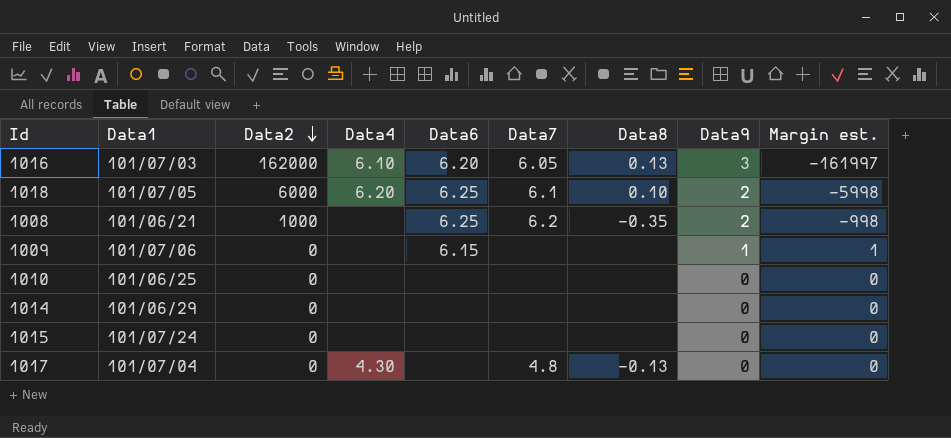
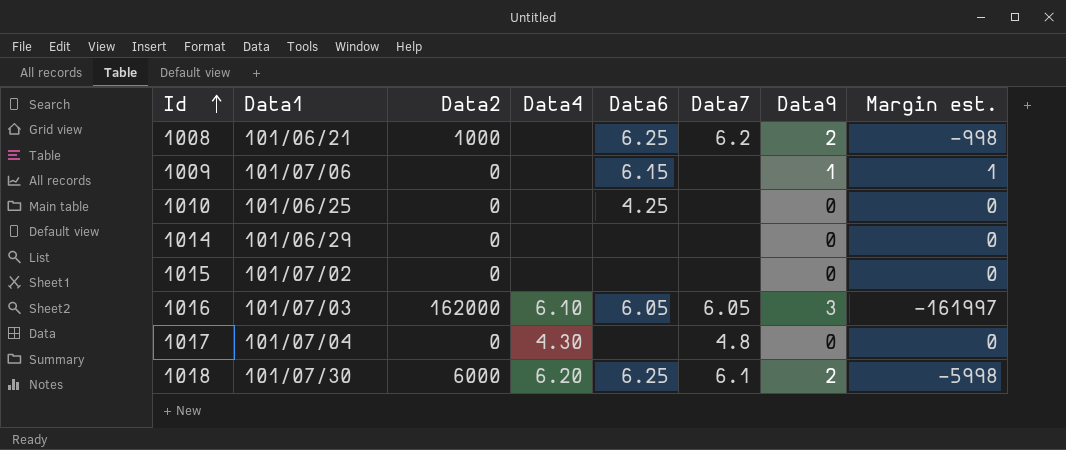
row order: Data2 descending -> Id ascending
column Data8 | position: 7 -> none
1010 | Data6: none -> 4.25
1015 | Data1: 101/07/24 -> 101/07/02
1016 | Data6: 6.20 -> 6.05
1018 | Data1: 101/07/05 -> 101/07/30

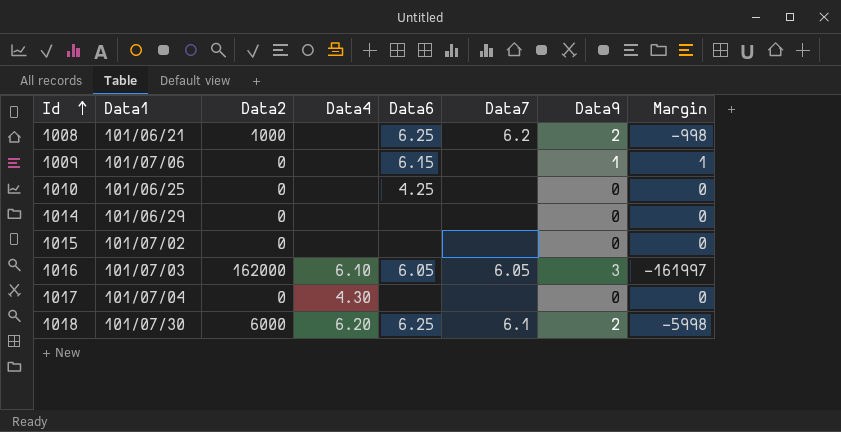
column name: Margin est. -> Margin
1017 | Data7: 4.8 -> none

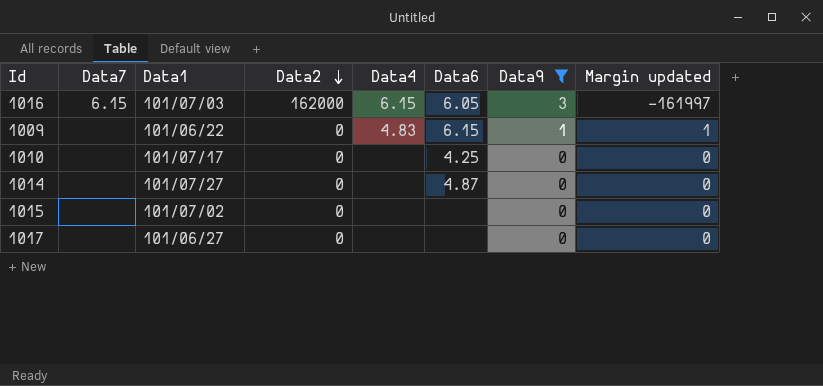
filter: none -> Data9 != 2
row order: Id ascending -> Data2 descending
column Data7 | position: 6 -> 2
column name: Margin -> Margin updated
1016 | Data7: 6.05 -> 6.15
1016 | Data4: 6.10 -> 6.15
1009 | Data1: 101/07/06 -> 101/06/22
1009 | Data4: none -> 4.83
1010 | Data1: 101/06/25 -> 101/07/17
1014 | Data1: 101/06/29 -> 101/07/27
1014 | Data6: none -> 4.87
1017 | Data1: 101/07/04 -> 101/06/27
1017 | Data4: 4.30 -> none

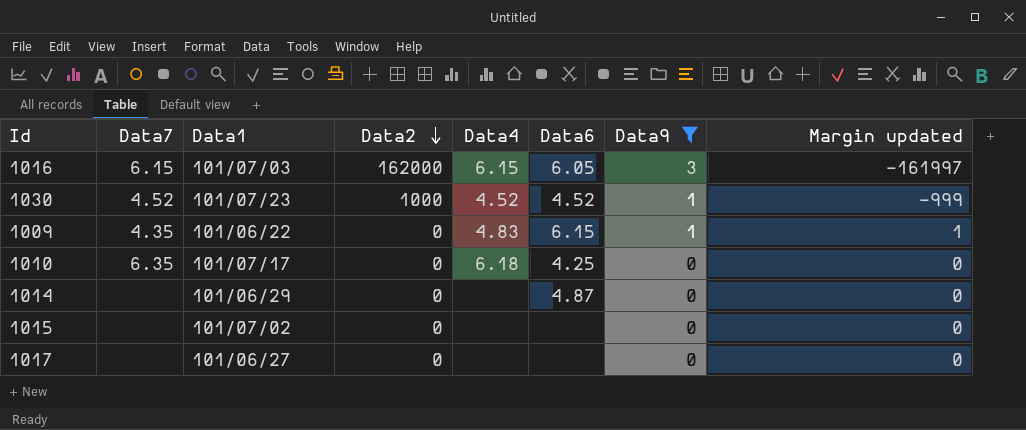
row 1030: none -> 4.52 | 101/07/23 | 1000 | 4.52 | 4.52 | 1 | -999
1009 | Data7: none -> 4.35
1010 | Data7: none -> 6.35
1010 | Data4: none -> 6.18
1014 | Data1: 101/07/27 -> 101/06/29

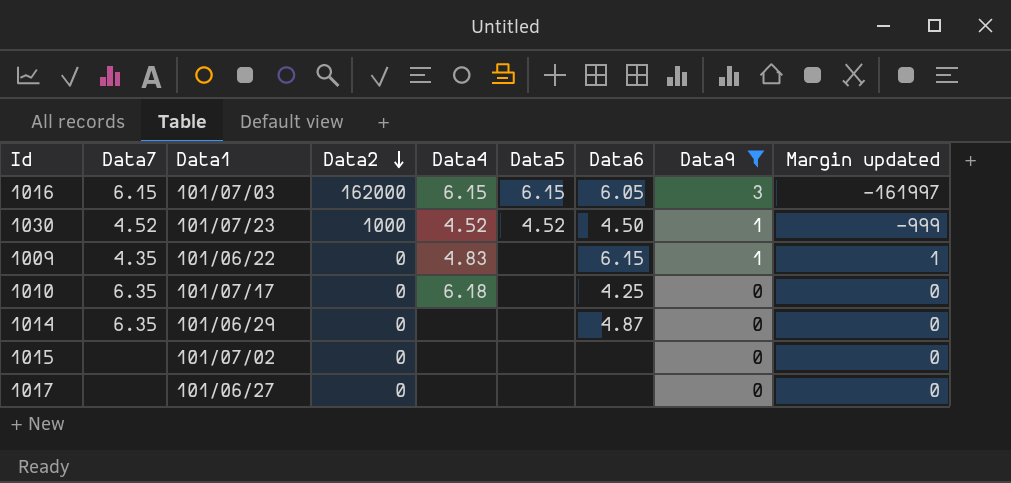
column Data5 | position: none -> 6
1030 | Data6: 4.52 -> 4.50
1014 | Data7: none -> 6.35

